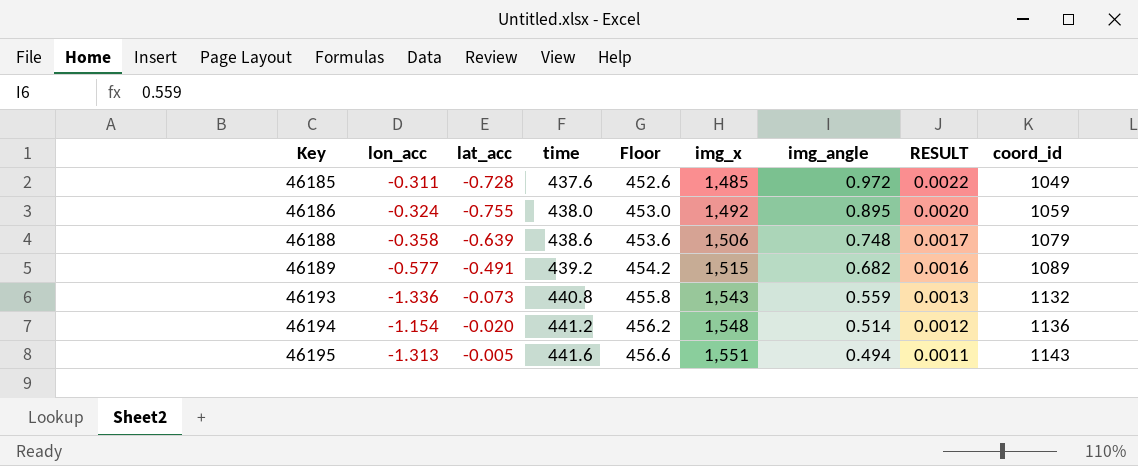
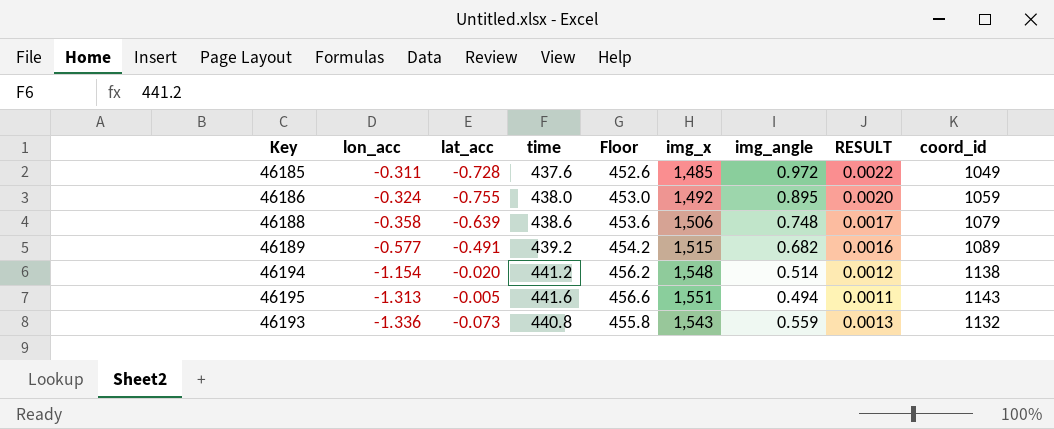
row order: Key ascending -> lon_acc descending
46194 | coord_id: 1136 -> 1138

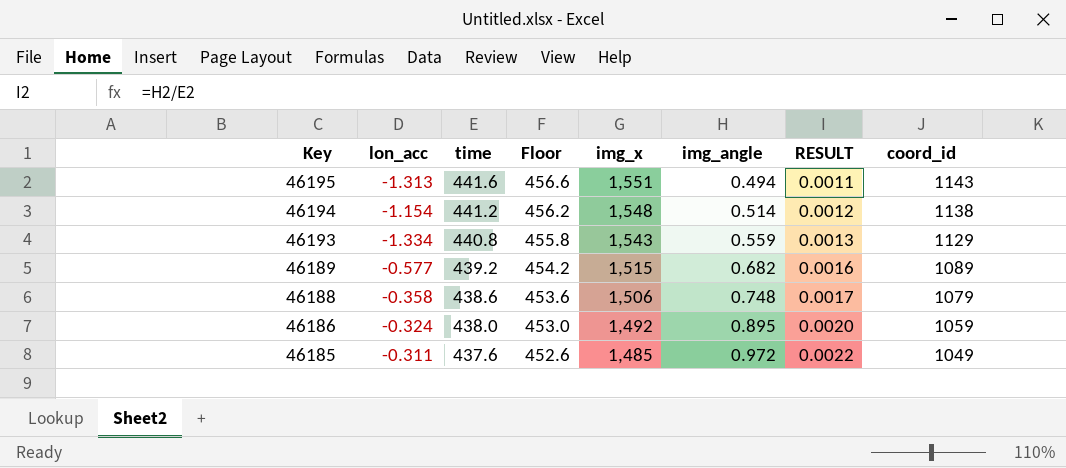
row order: lon_acc descending -> Key descending
column lat_acc | position: 3 -> none
46193 | lon_acc: -1.336 -> -1.334
46193 | coord_id: 1132 -> 1129

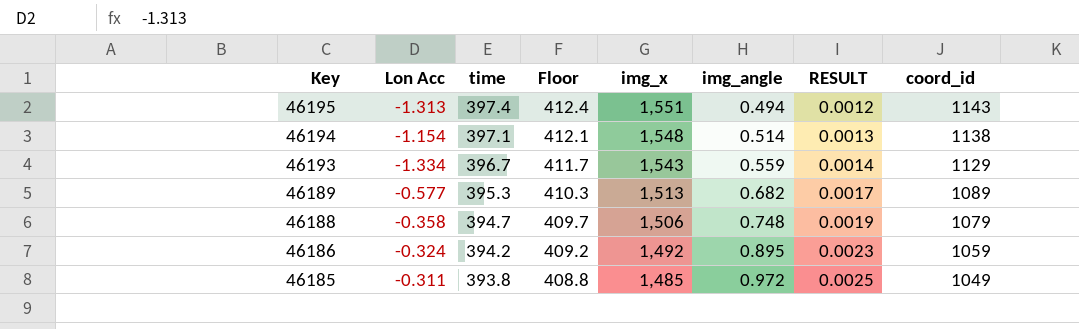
column name: lon_acc -> Lon Acc
46195 | time: 441.6 -> 397.4
46195 | Floor: 456.6 -> 412.4
46195 | RESULT: 0.0011 -> 0.0012
46194 | time: 441.2 -> 397.1
46194 | Floor: 456.2 -> 412.1
46194 | RESULT: 0.0012 -> 0.0013
46193 | time: 440.8 -> 396.7
46193 | Floor: 455.8 -> 411.7
46193 | RESULT: 0.0013 -> 0.0014
46189 | time: 439.2 -> 395.3
46189 | Floor: 454.2 -> 410.3
46189 | img_x: 1,515 -> 1,513
46189 | RESULT: 0.0016 -> 0.0017
46188 | time: 438.6 -> 394.7
46188 | Floor: 453.6 -> 409.7
46188 | RESULT: 0.0017 -> 0.0019
46186 | time: 438.0 -> 394.2
46186 | Floor: 453.0 -> 409.2
46186 | RESULT: 0.0020 -> 0.0023
46185 | time: 437.6 -> 393.8
46185 | Floor: 452.6 -> 408.8
46185 | RESULT: 0.0022 -> 0.0025

